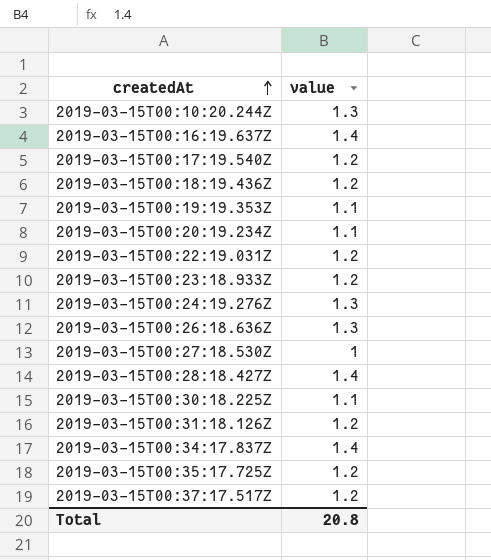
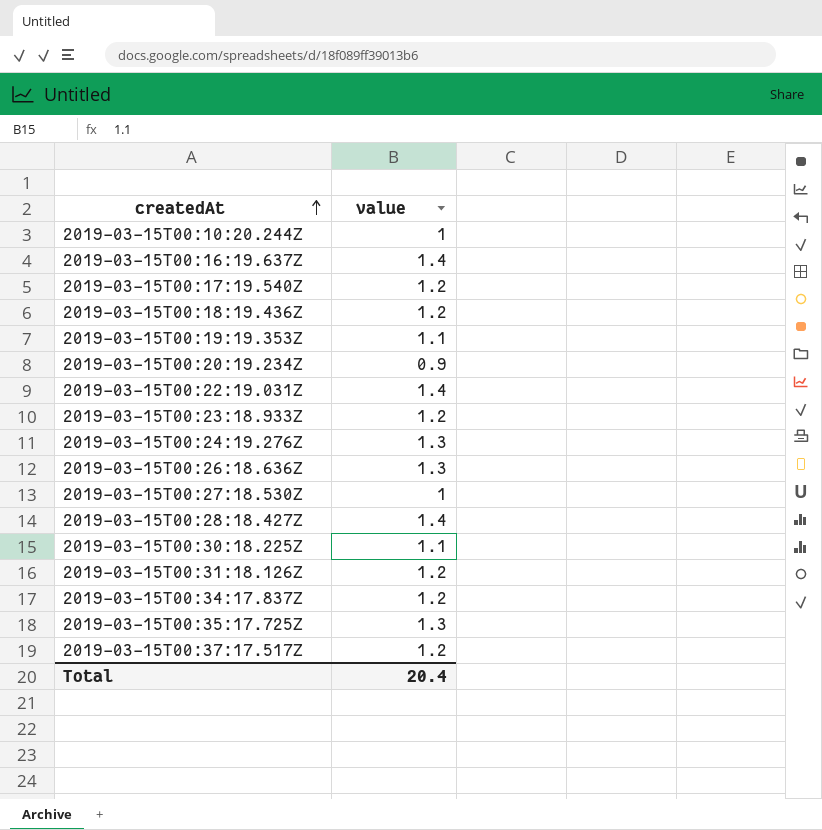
2019-03-15T00:10:20.244Z | value: 1.3 -> 1
2019-03-15T00:20:19.234Z | value: 1.1 -> 0.9
2019-03-15T00:22:19.031Z | value: 1.2 -> 1.4
2019-03-15T00:34:17.837Z | value: 1.4 -> 1.2
2019-03-15T00:35:17.725Z | value: 1.2 -> 1.3
Total | value: 20.8 -> 20.4

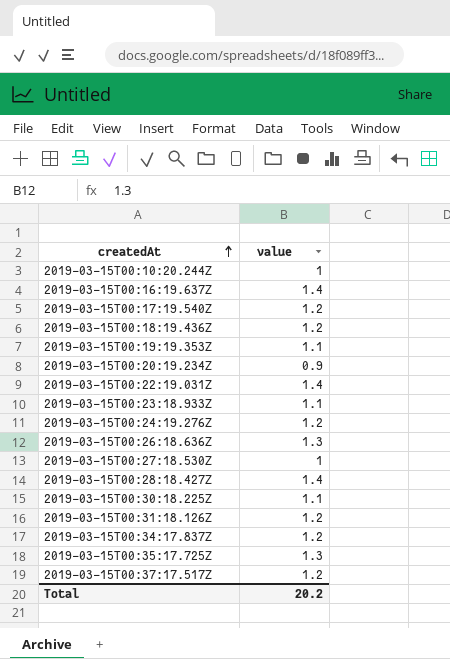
2019-03-15T00:23:18.933Z | value: 1.2 -> 1.1
2019-03-15T00:24:19.276Z | value: 1.3 -> 1.2
Total | value: 20.4 -> 20.2

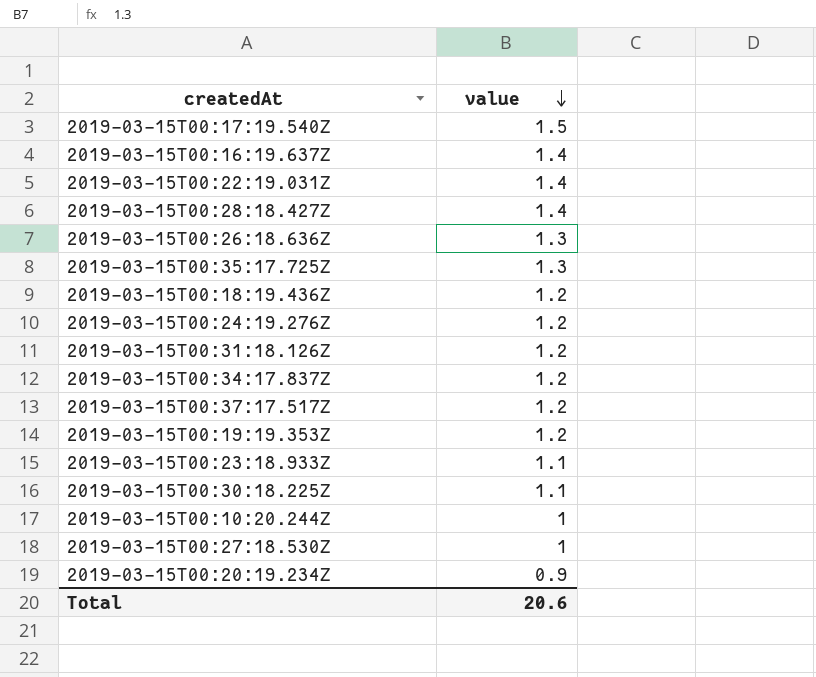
row order: createdAt ascending -> value descending
2019-03-15T00:17:19.540Z | value: 1.2 -> 1.5
2019-03-15T00:19:19.353Z | value: 1.1 -> 1.2
Total | value: 20.2 -> 20.6

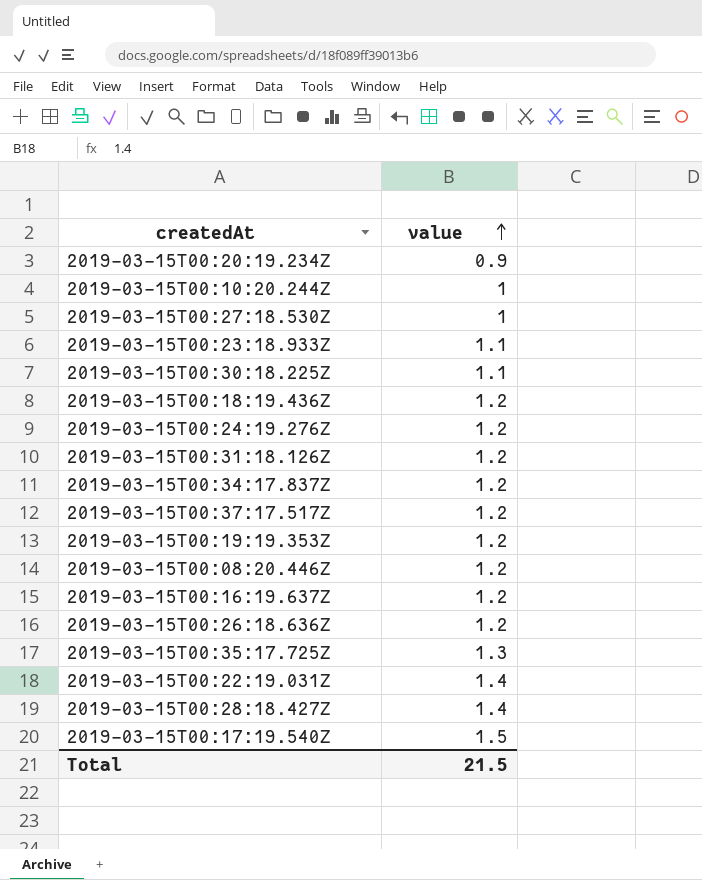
row order: value descending -> value ascending
row 2019-03-15T00:08:20.446Z: none -> 1.2
2019-03-15T00:16:19.637Z | value: 1.4 -> 1.2
2019-03-15T00:26:18.636Z | value: 1.3 -> 1.2
Total | value: 20.6 -> 21.5

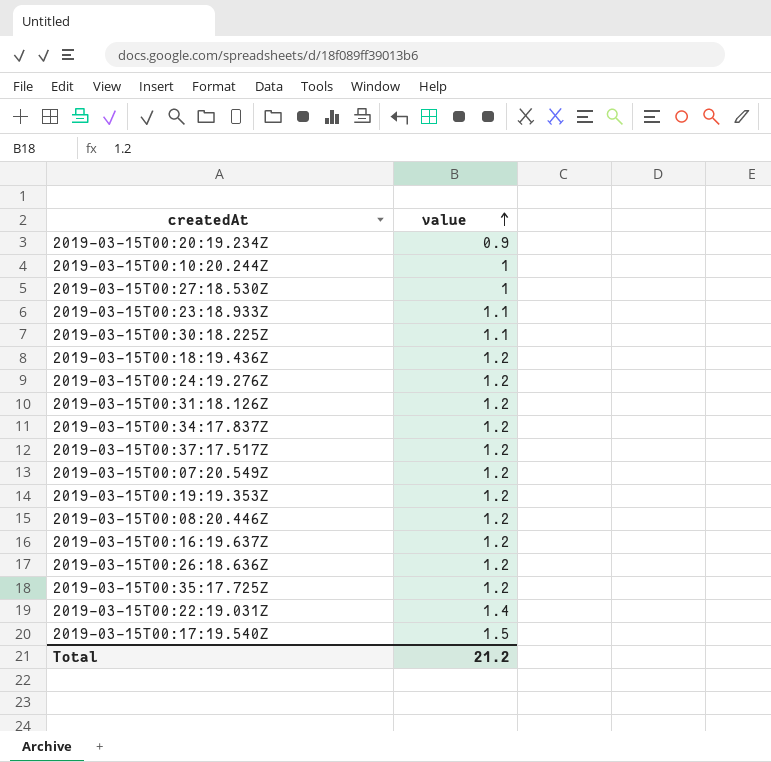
row 2019-03-15T00:28:18.427Z: 1.4 -> none
row 2019-03-15T00:07:20.549Z: none -> 1.2
2019-03-15T00:35:17.725Z | value: 1.3 -> 1.2
Total | value: 21.5 -> 21.2

